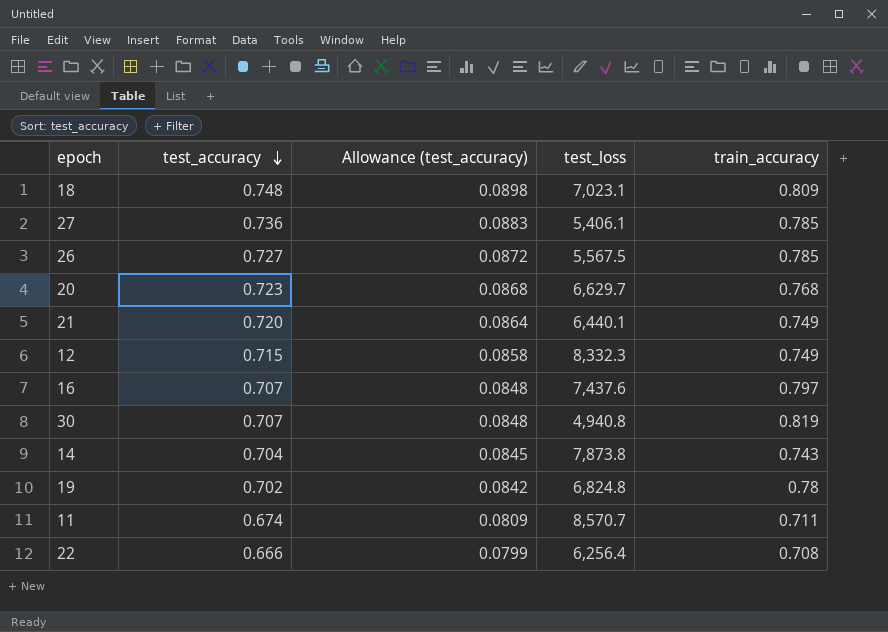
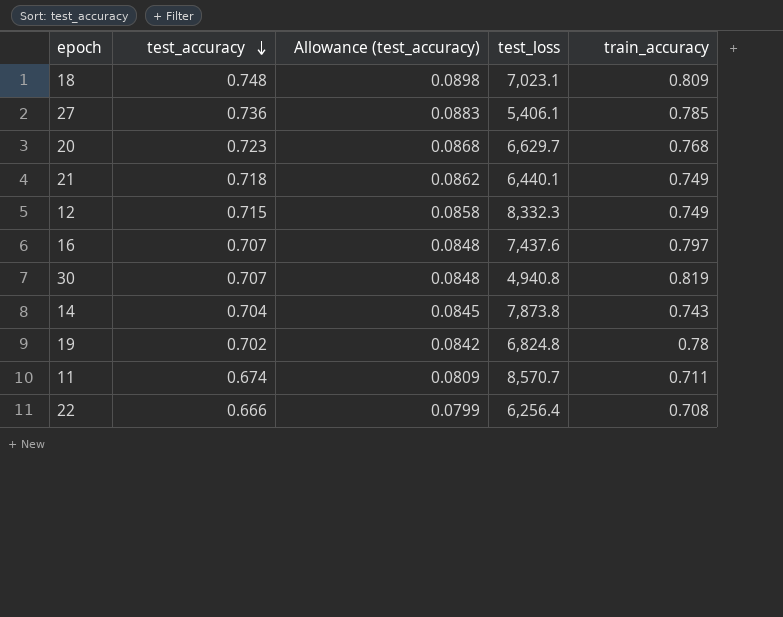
row 26: 0.727 | 0.0872 | 5,567.5 | 0.785 -> none
21 | test_accuracy: 0.720 -> 0.718
21 | Allowance (test_accuracy): 0.0864 -> 0.0862

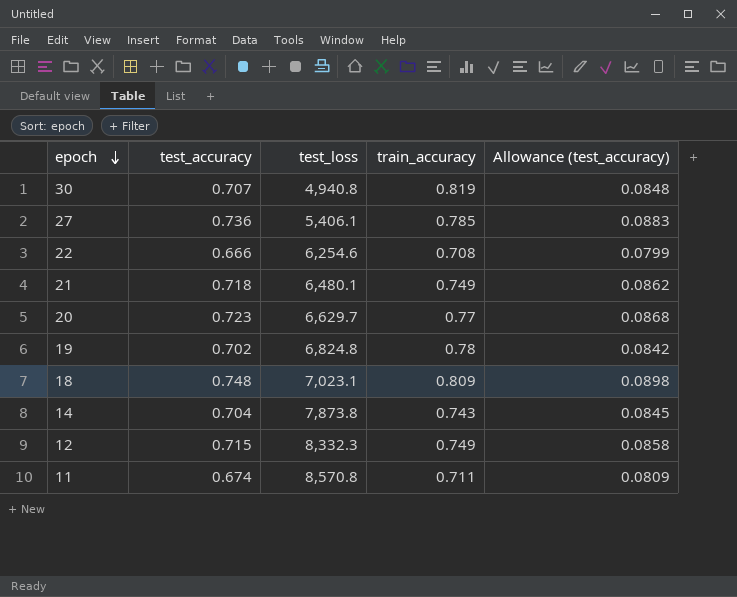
row order: test_accuracy descending -> epoch descending
column Allowance (test_accuracy) | position: 3 -> 5
row 16: 0.707 | 0.0848 | 7,437.6 | 0.797 -> none
22 | test_loss: 6,256.4 -> 6,254.6
21 | test_loss: 6,440.1 -> 6,480.1
20 | train_accuracy: 0.768 -> 0.77
11 | test_loss: 8,570.7 -> 8,570.8

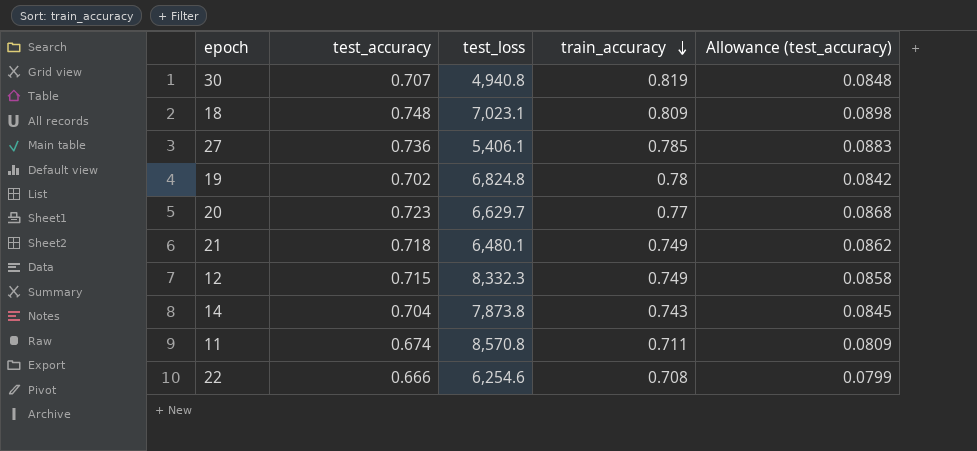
row order: epoch descending -> train_accuracy descending

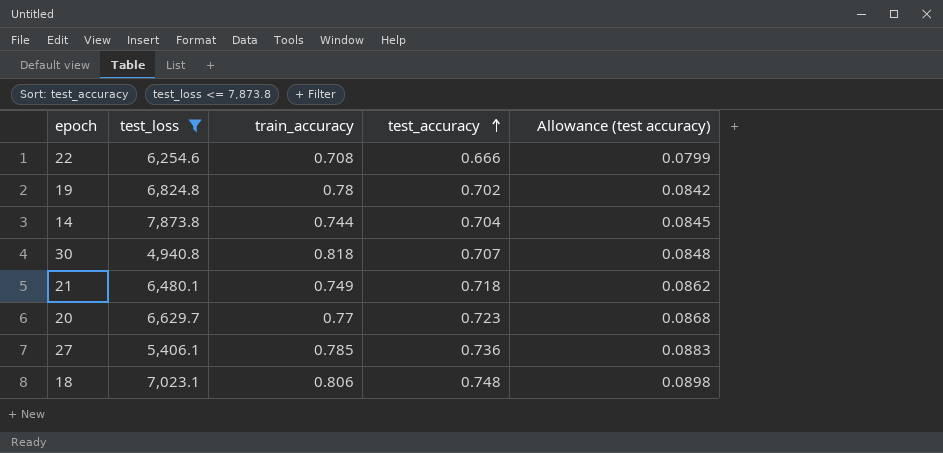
filter: none -> test_loss <= 7,873.8
row order: train_accuracy descending -> test_accuracy ascending
column test_accuracy | position: 2 -> 4
column name: Allowance (test_accuracy) -> Allowance (test accuracy)
14 | train_accuracy: 0.743 -> 0.744
30 | train_accuracy: 0.819 -> 0.818
18 | train_accuracy: 0.809 -> 0.806

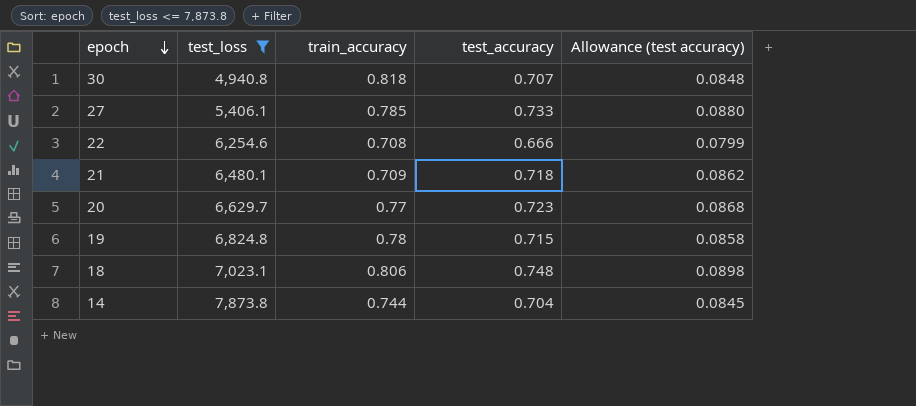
row order: test_accuracy ascending -> epoch descending
27 | test_accuracy: 0.736 -> 0.733
27 | Allowance (test accuracy): 0.0883 -> 0.0880
21 | train_accuracy: 0.749 -> 0.709
19 | test_accuracy: 0.702 -> 0.715
19 | Allowance (test accuracy): 0.0842 -> 0.0858

